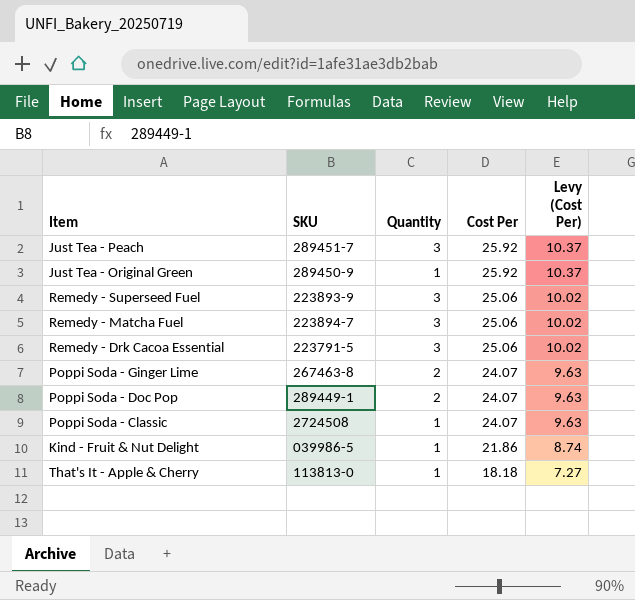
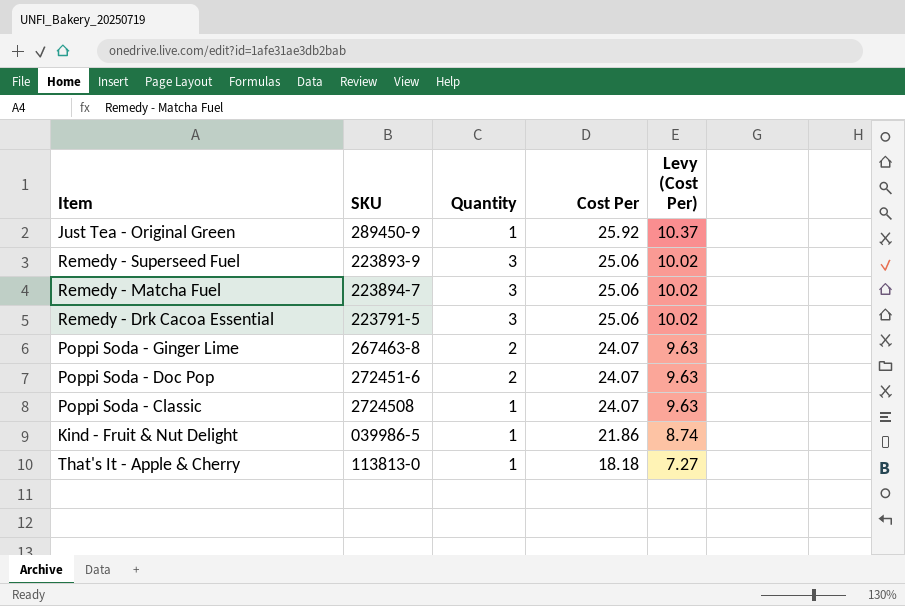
row Just Tea - Peach: 289451-7 | 3 | 25.92 | 10.37 -> none
Poppi Soda - Doc Pop | SKU: 289449-1 -> 272451-6

